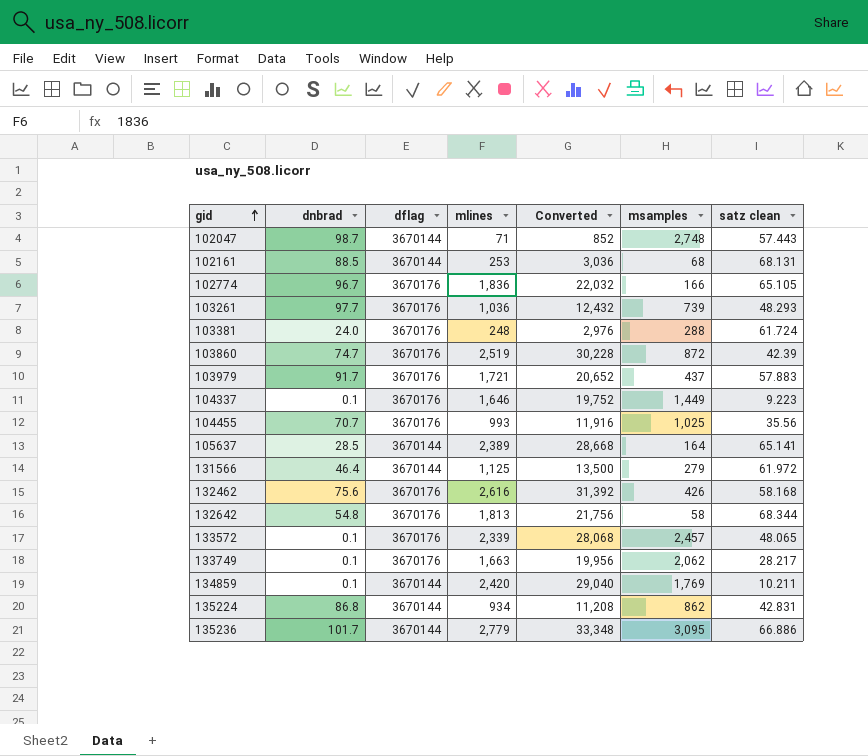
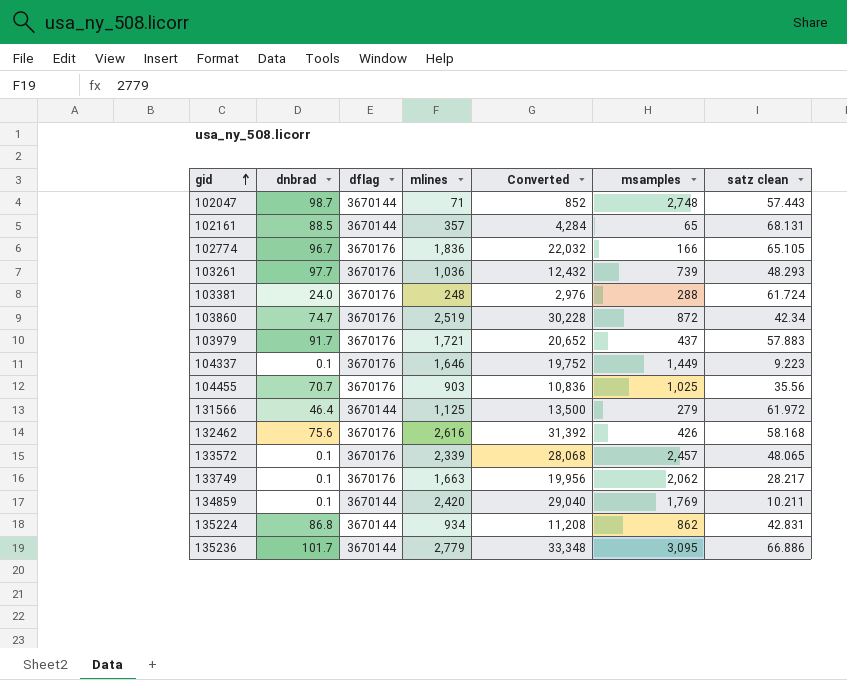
row 105637: 28.5 | 3670144 | 2,389 | 28,668 | 164 | 65.141 -> none
row 132642: 54.8 | 3670176 | 1,813 | 21,756 | 58 | 68.344 -> none
102161 | mlines: 253 -> 357
102161 | Converted: 3,036 -> 4,284
102161 | msamples: 68 -> 65
103860 | satz clean: 42.39 -> 42.34
104455 | mlines: 993 -> 903
104455 | Converted: 11,916 -> 10,836

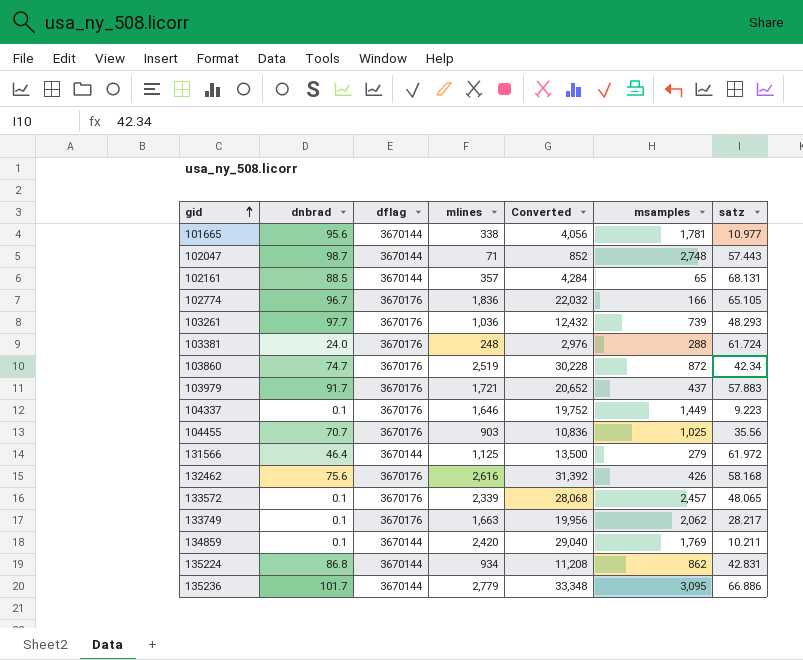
column name: satz clean -> satz
row 101665: none -> 95.6 | 3670144 | 338 | 4,056 | 1,781 | 10.977

